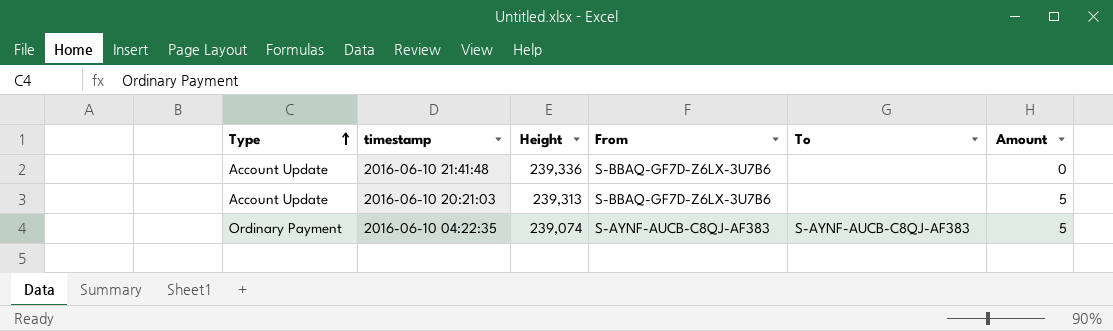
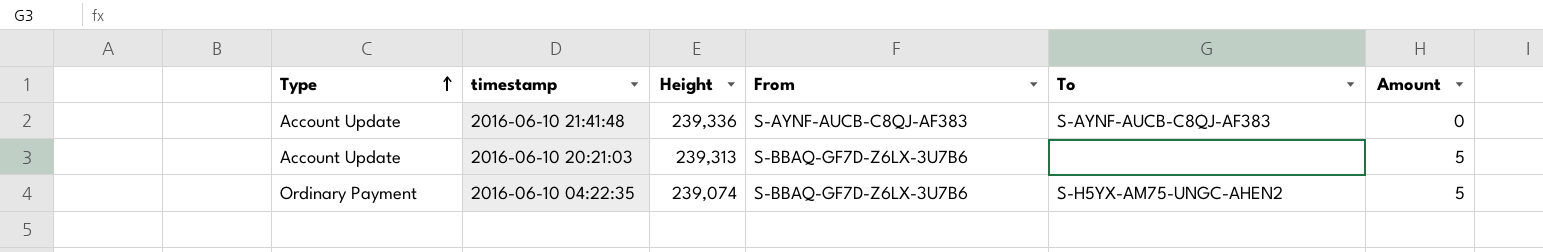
2016-06-10 21:41:48 | From: S-BBAQ-GF7D-Z6LX-3U7B6 -> S-AYNF-AUCB-C8QJ-AF383
2016-06-10 21:41:48 | To: none -> S-AYNF-AUCB-C8QJ-AF383
2016-06-10 04:22:35 | From: S-AYNF-AUCB-C8QJ-AF383 -> S-BBAQ-GF7D-Z6LX-3U7B6
2016-06-10 04:22:35 | To: S-AYNF-AUCB-C8QJ-AF383 -> S-H5YX-AM75-UNGC-AHEN2

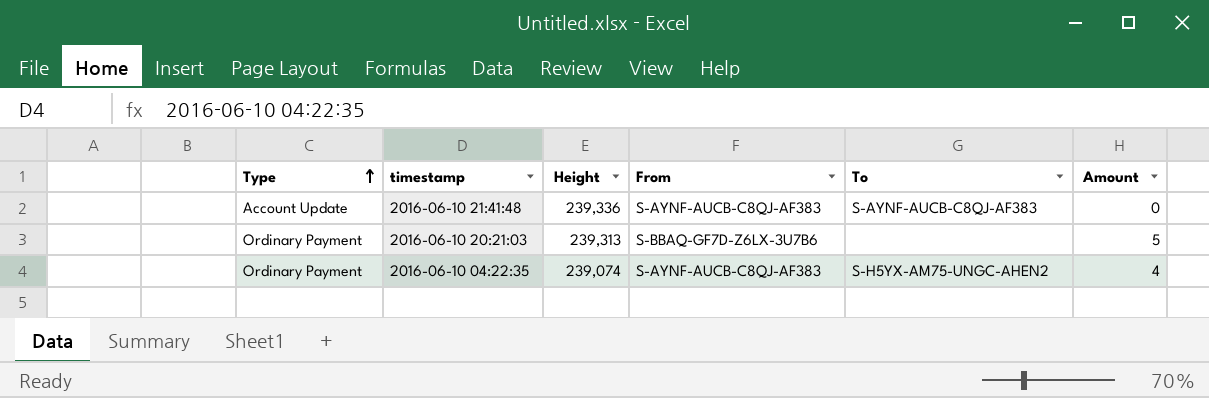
2016-06-10 20:21:03 | Type: Account Update -> Ordinary Payment
2016-06-10 04:22:35 | From: S-BBAQ-GF7D-Z6LX-3U7B6 -> S-AYNF-AUCB-C8QJ-AF383
2016-06-10 04:22:35 | Amount: 5 -> 4

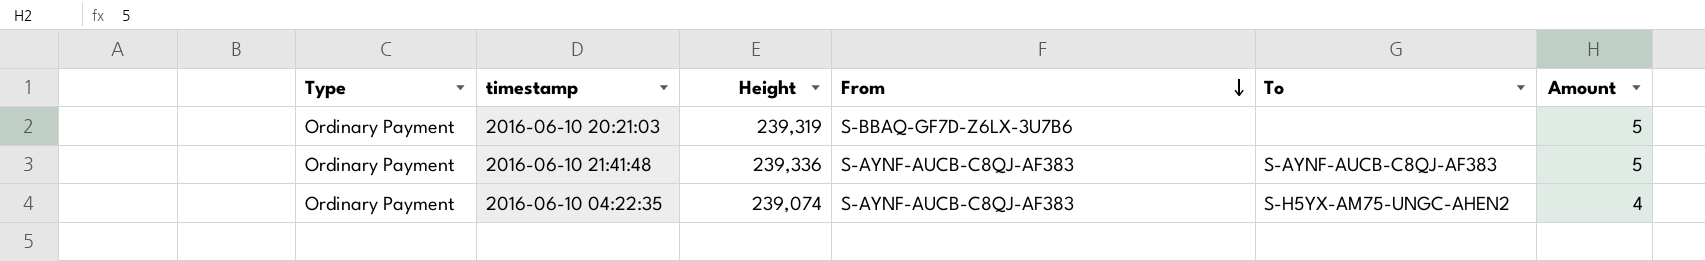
row order: Type ascending -> From descending
2016-06-10 20:21:03 | Height: 239,313 -> 239,319
2016-06-10 21:41:48 | Type: Account Update -> Ordinary Payment
2016-06-10 21:41:48 | Amount: 0 -> 5

